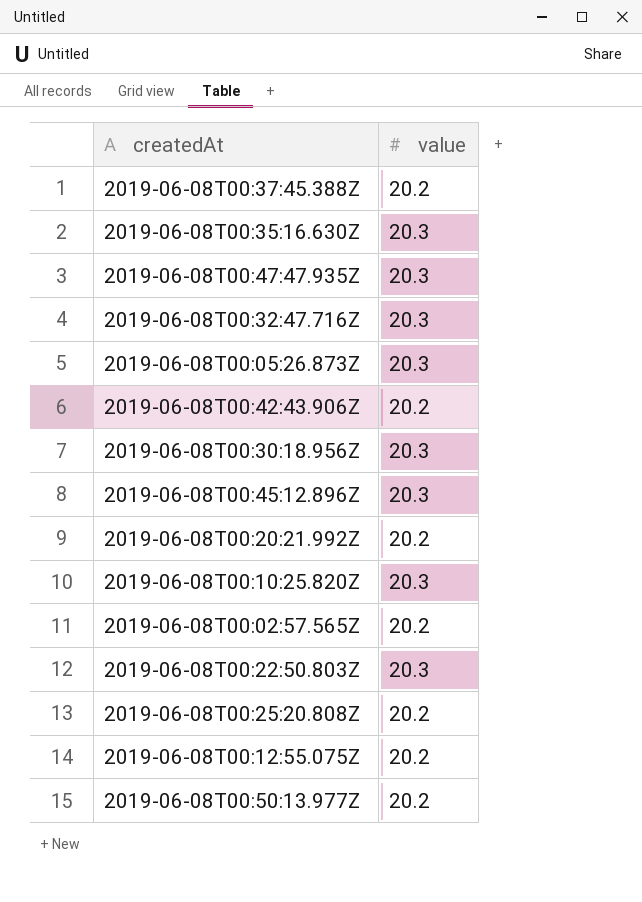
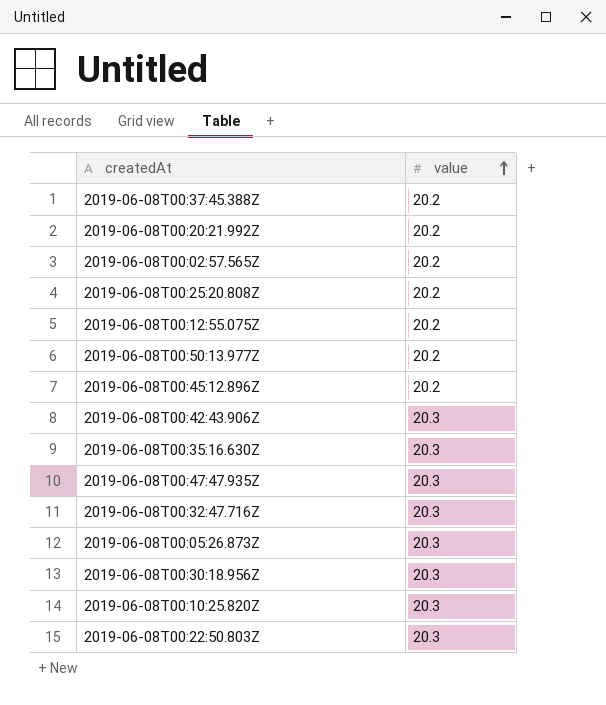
row order: none -> value ascending
2019-06-08T00:45:12.896Z | value: 20.3 -> 20.2
2019-06-08T00:42:43.906Z | value: 20.2 -> 20.3

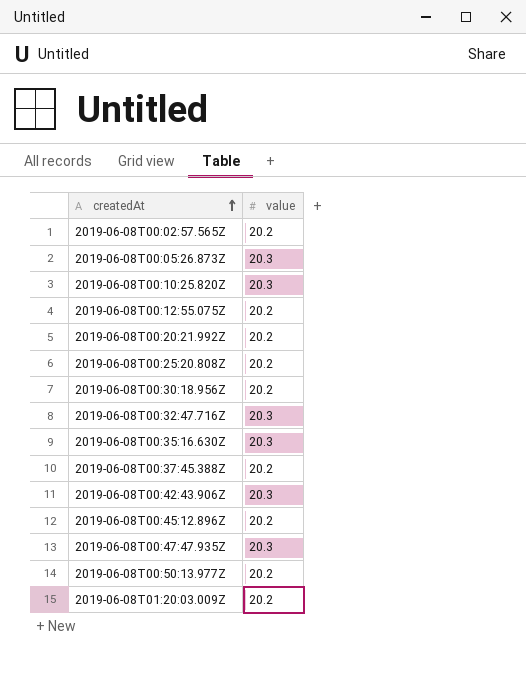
row order: value ascending -> createdAt ascending
row 2019-06-08T00:22:50.803Z: 20.3 -> none
2019-06-08T00:30:18.956Z | value: 20.3 -> 20.2
row 2019-06-08T01:20:03.009Z: none -> 20.2

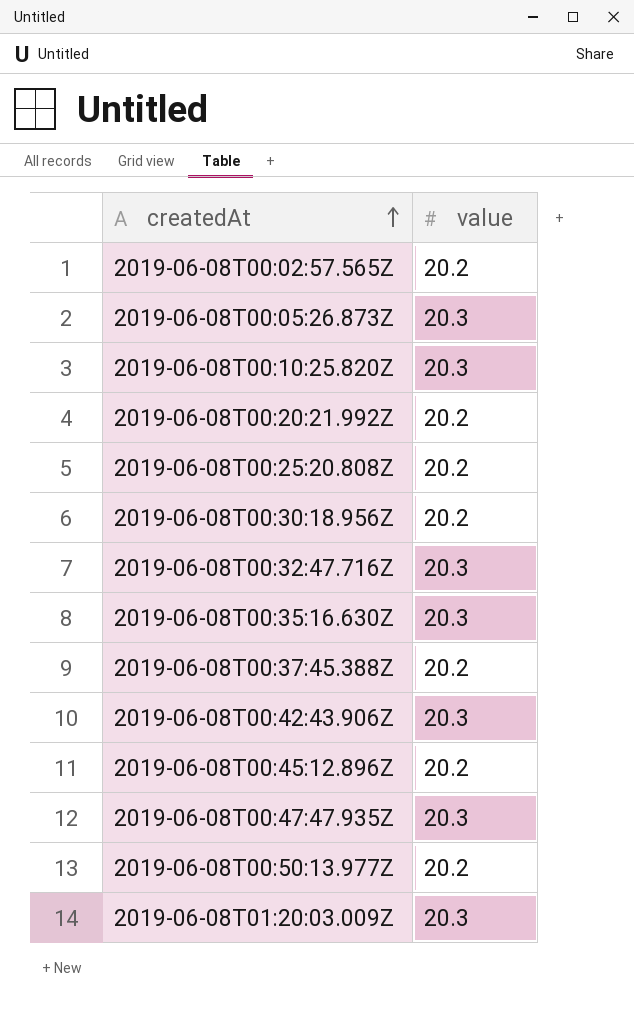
row 2019-06-08T00:12:55.075Z: 20.2 -> none
2019-06-08T01:20:03.009Z | value: 20.2 -> 20.3

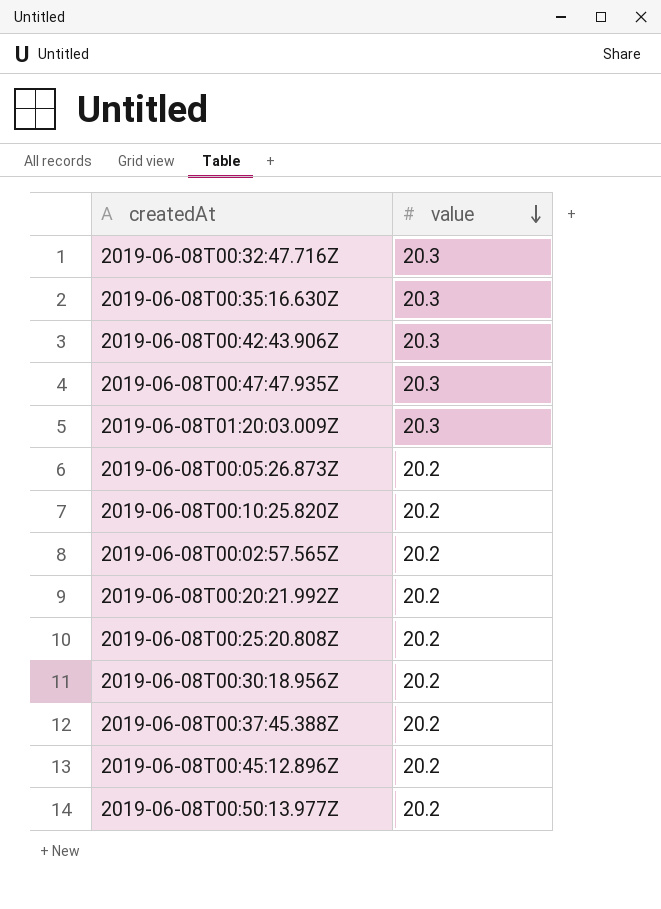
row order: createdAt ascending -> value descending
2019-06-08T00:05:26.873Z | value: 20.3 -> 20.2
2019-06-08T00:10:25.820Z | value: 20.3 -> 20.2

